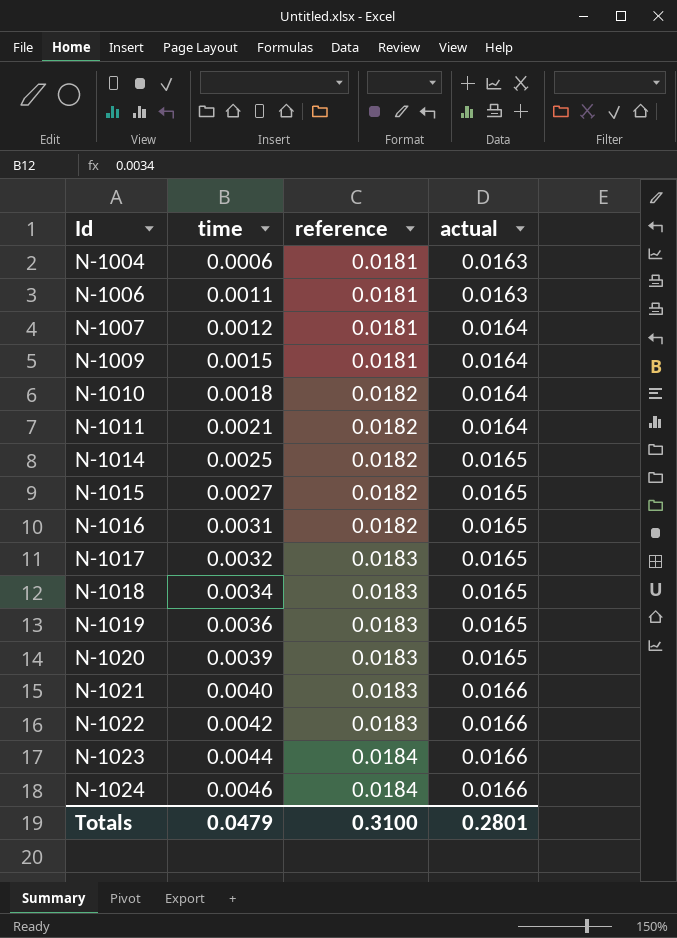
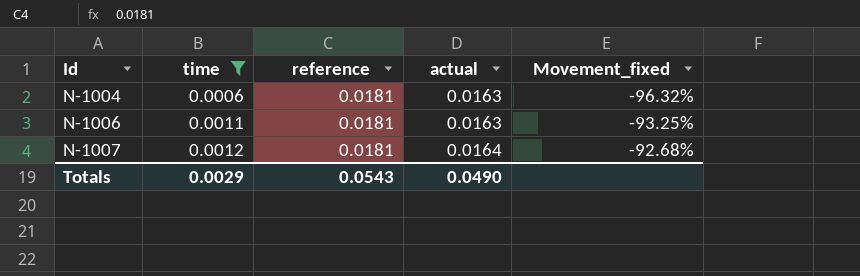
filter: none -> time <= 0.0012
column Movement_fixed | formula: none -> ([time] - [actual]) / [actual]
Totals | time: 0.0479 -> 0.0029
Totals | reference: 0.3100 -> 0.0543
Totals | actual: 0.2801 -> 0.0490

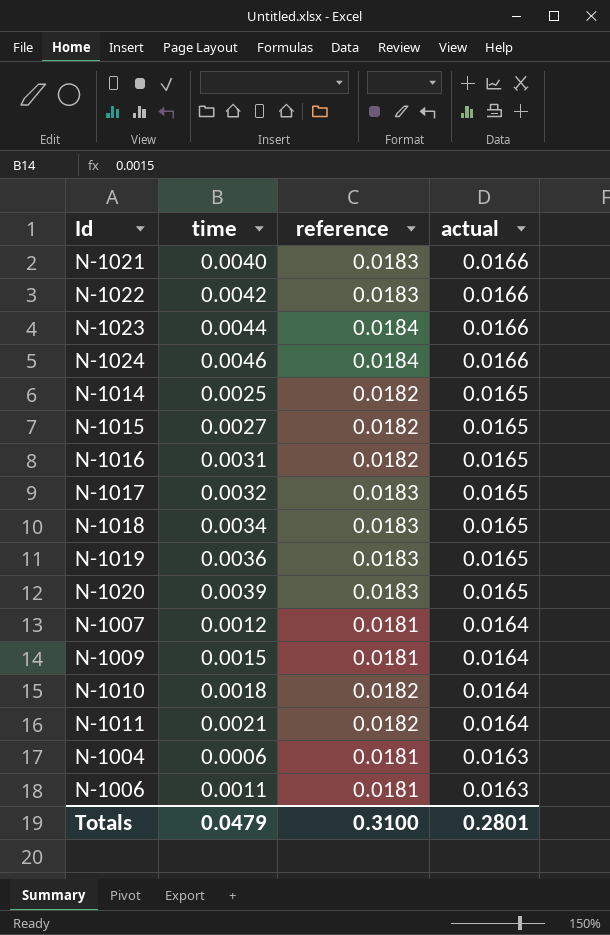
filter: time <= 0.0012 -> none
row order: Id ascending -> actual descending
column Movement_fixed | formula: ([time] - [actual]) / [actual] -> none
Totals | time: 0.0029 -> 0.0479
Totals | reference: 0.0543 -> 0.3100
Totals | actual: 0.0490 -> 0.2801

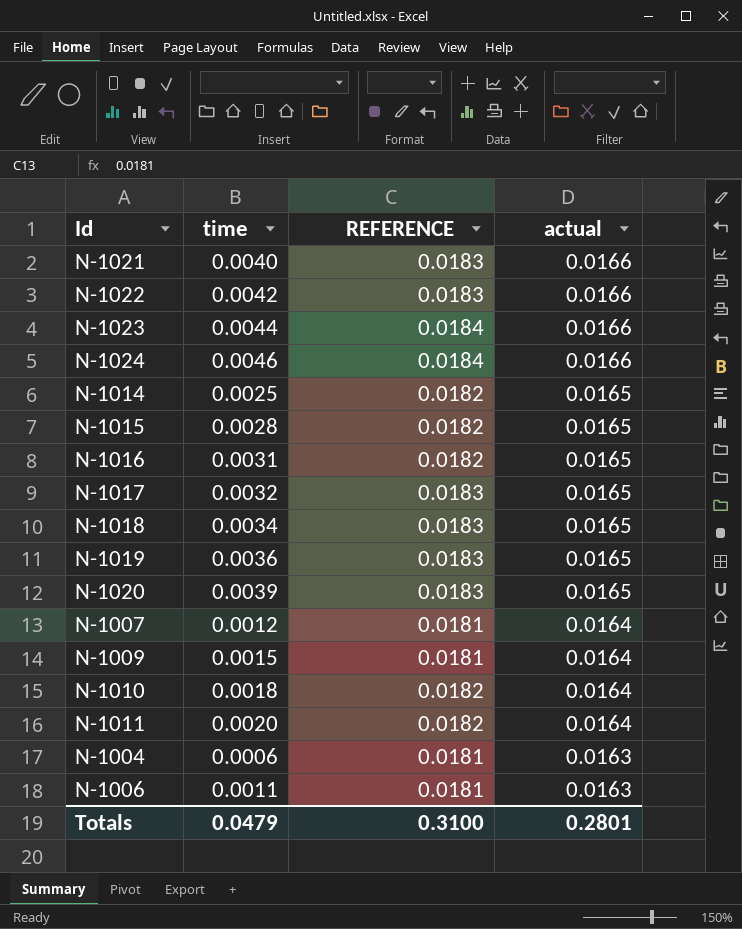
column name: reference -> REFERENCE
N-1015 | time: 0.0027 -> 0.0028
N-1011 | time: 0.0021 -> 0.0020

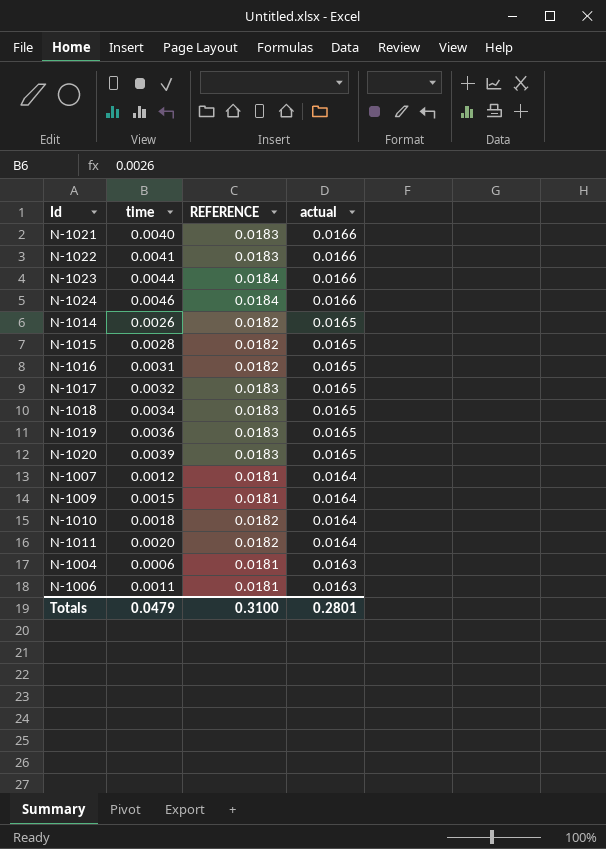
N-1022 | time: 0.0042 -> 0.0041
N-1014 | time: 0.0025 -> 0.0026

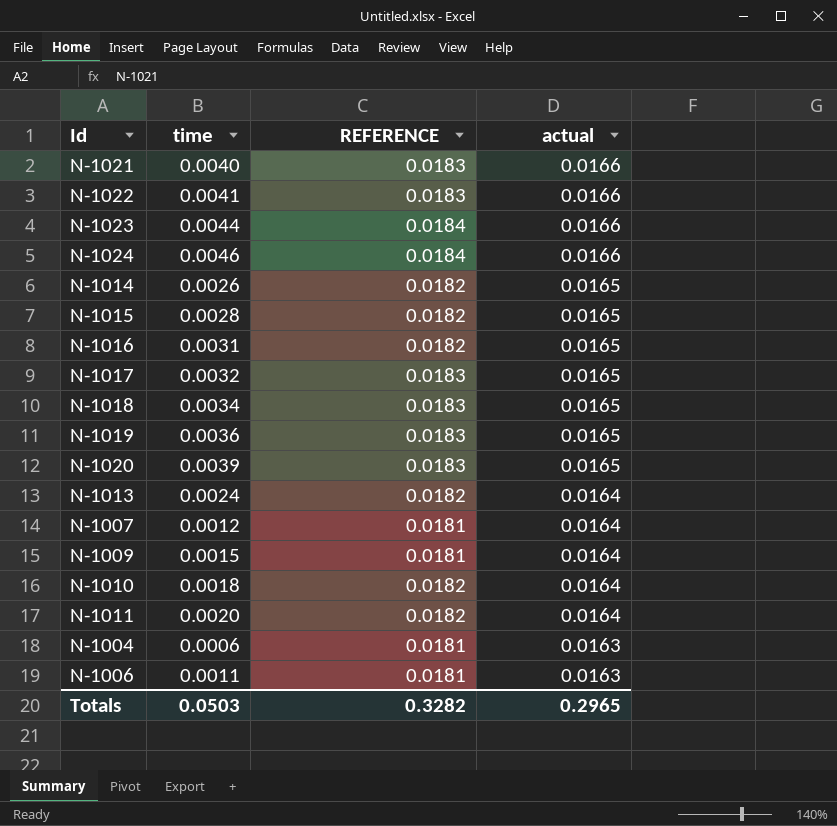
row N-1013: none -> 0.0024 | 0.0182 | 0.0164
Totals | time: 0.0479 -> 0.0503
Totals | REFERENCE: 0.3100 -> 0.3282
Totals | actual: 0.2801 -> 0.2965

